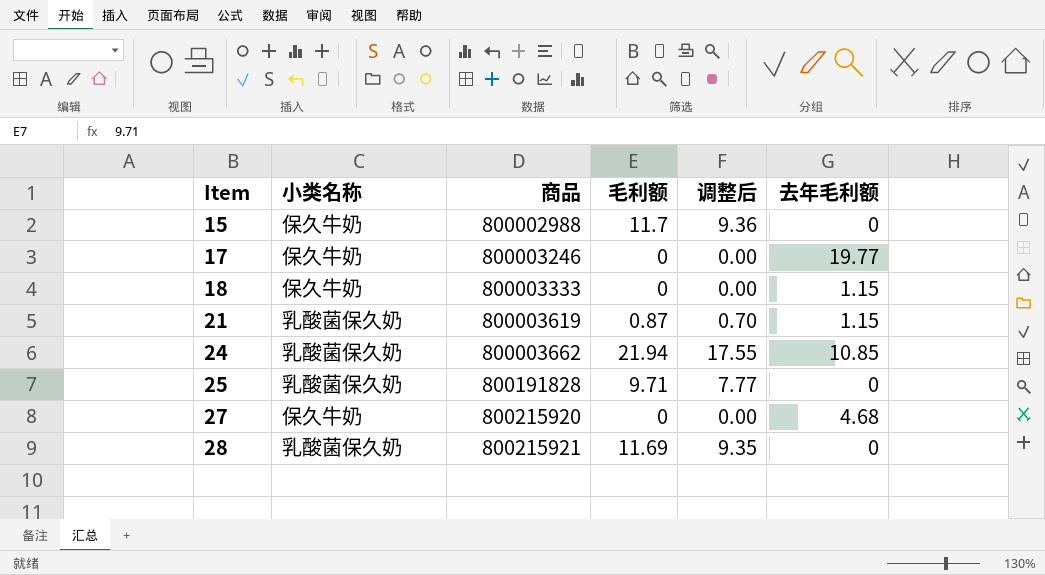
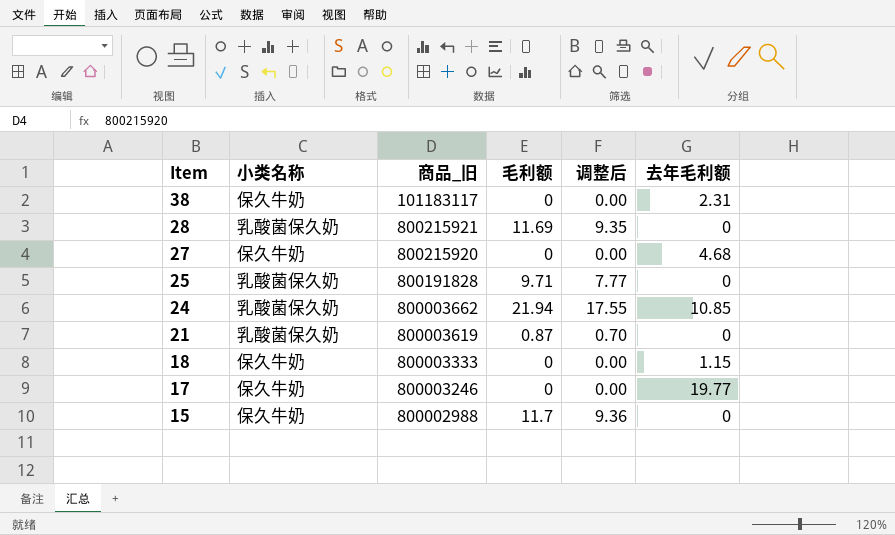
row order: Item ascending -> Item descending
column name: 商品 -> 商品_旧
row 38: none -> 保久牛奶 | 101183117 | 0 | 0.00 | 2.31
21 | 去年毛利额: 1.15 -> 0

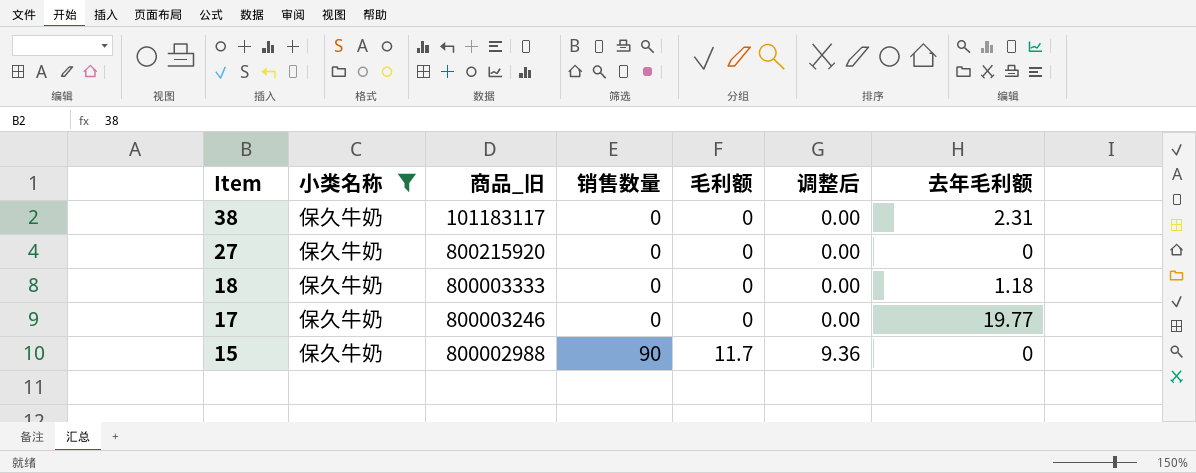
filter: none -> 小类名称 = 保久牛奶
column 销售数量 | position: none -> 4
27 | 去年毛利额: 4.68 -> 0
18 | 去年毛利额: 1.15 -> 1.18

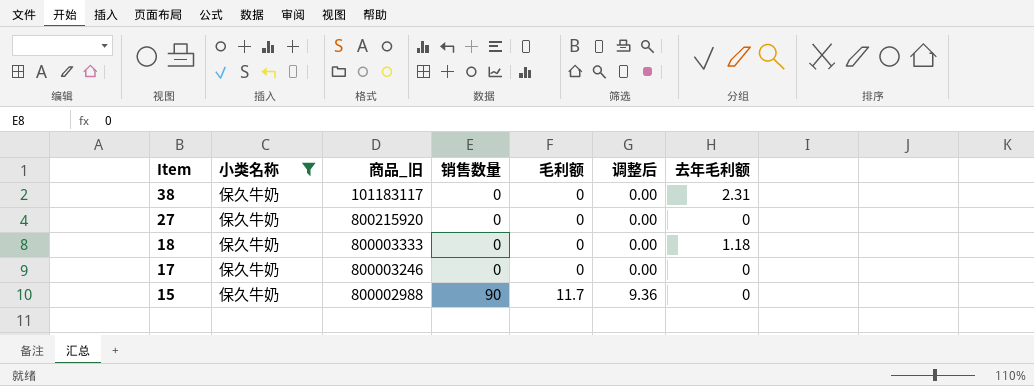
17 | 去年毛利额: 19.77 -> 0

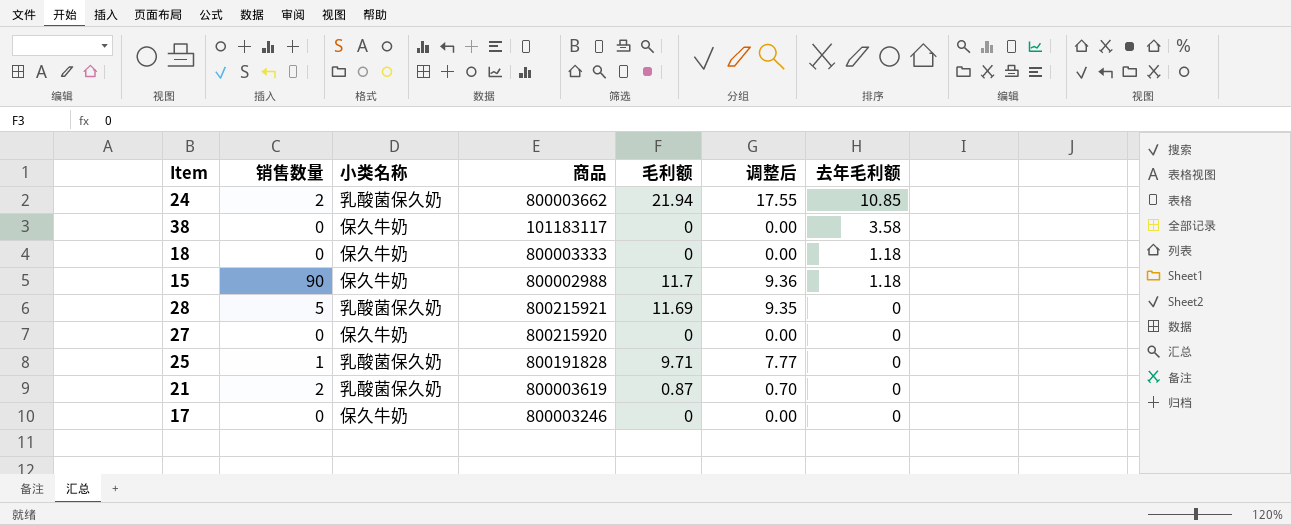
filter: 小类名称 = 保久牛奶 -> none
row order: Item descending -> 去年毛利额 descending
column 销售数量 | position: 4 -> 2
column name: 商品_旧 -> 商品
38 | 去年毛利额: 2.31 -> 3.58
15 | 去年毛利额: 0 -> 1.18

